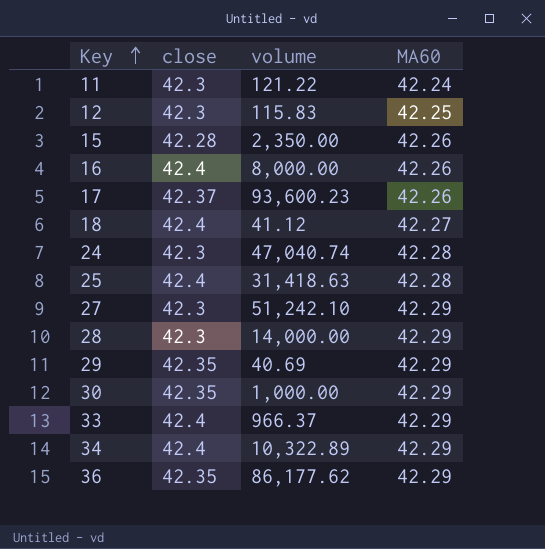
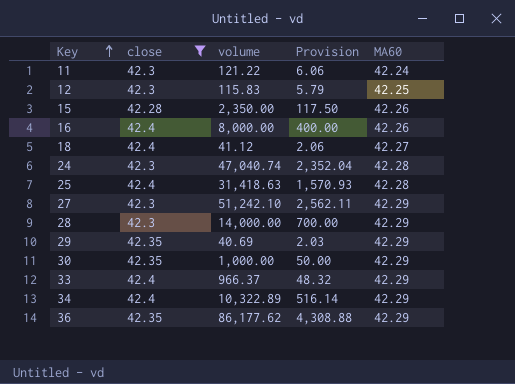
filter: none -> close != 42.37
column Provision | formula: none -> [volume] * 0.05

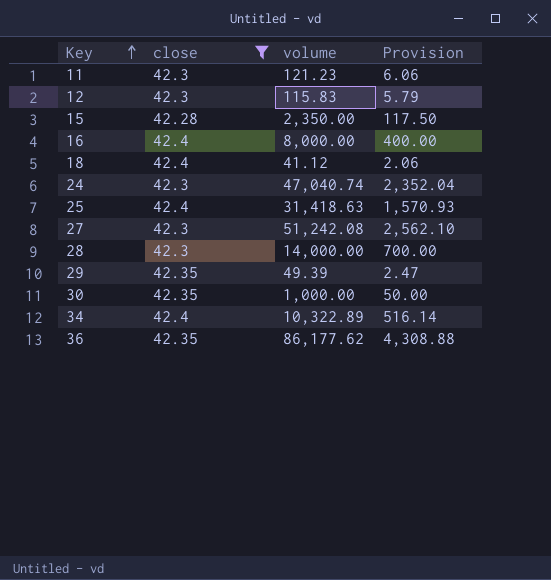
column MA60 | position: 5 -> none
row 33: 42.4 | 966.37 | 48.32 | 42.29 -> none
11 | volume: 121.22 -> 121.23
27 | volume: 51,242.10 -> 51,242.08
27 | Provision: 2,562.11 -> 2,562.10
29 | volume: 40.69 -> 49.39
29 | Provision: 2.03 -> 2.47

